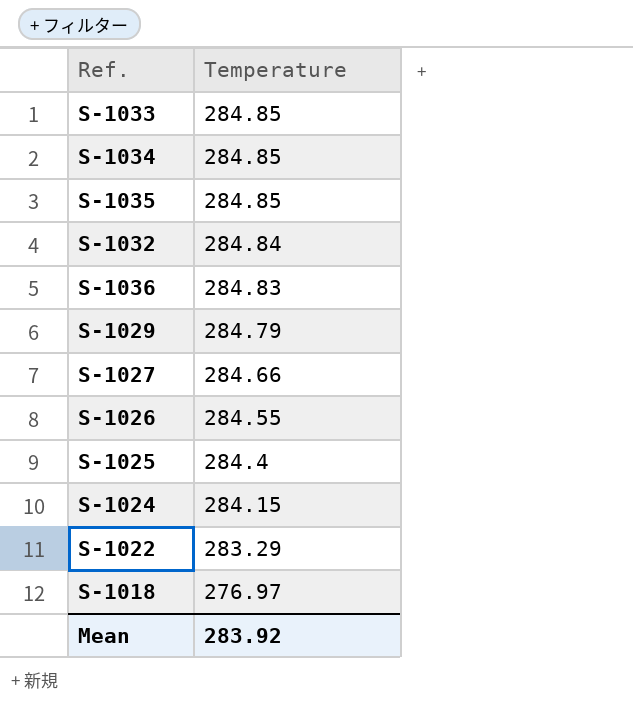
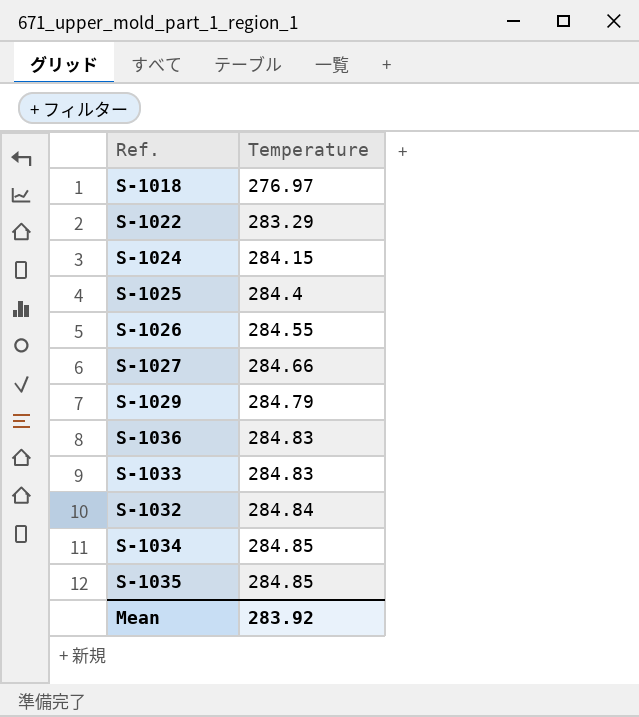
row order: Temperature descending -> Temperature ascending
S-1033 | Temperature: 284.85 -> 284.83

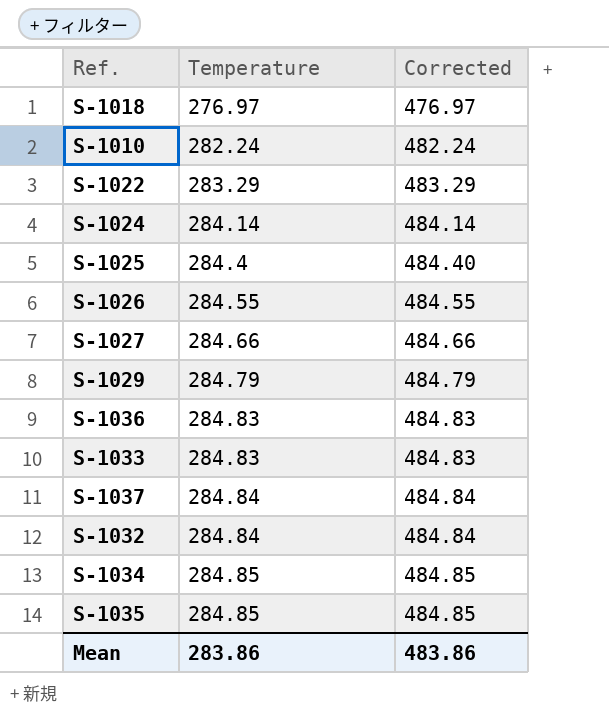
column Corrected | formula: none -> [Temperature] + 200
row S-1010: none -> 282.24 | 482.24
S-1024 | Temperature: 284.15 -> 284.14
row S-1037: none -> 284.84 | 484.84
Mean | Temperature: 283.92 -> 283.86

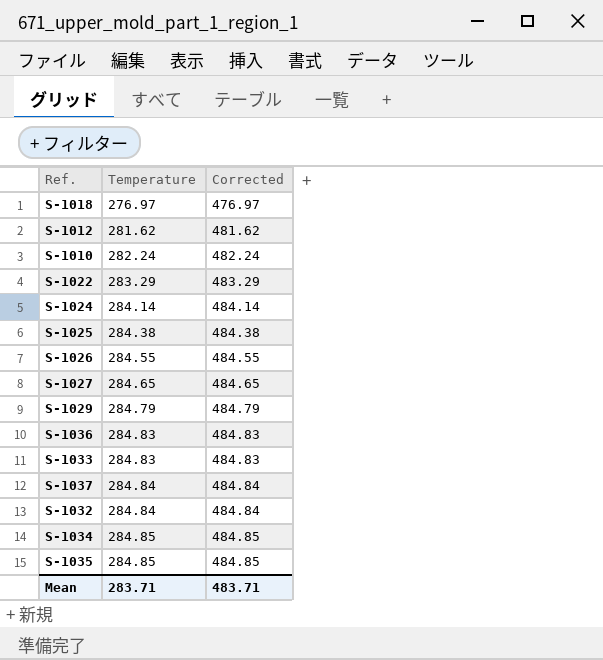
row S-1012: none -> 281.62 | 481.62
S-1025 | Temperature: 284.4 -> 284.38
S-1025 | Corrected: 484.40 -> 484.38
S-1027 | Temperature: 284.66 -> 284.65
S-1027 | Corrected: 484.66 -> 484.65
Mean | Temperature: 283.86 -> 283.71
Mean | Corrected: 483.86 -> 483.71

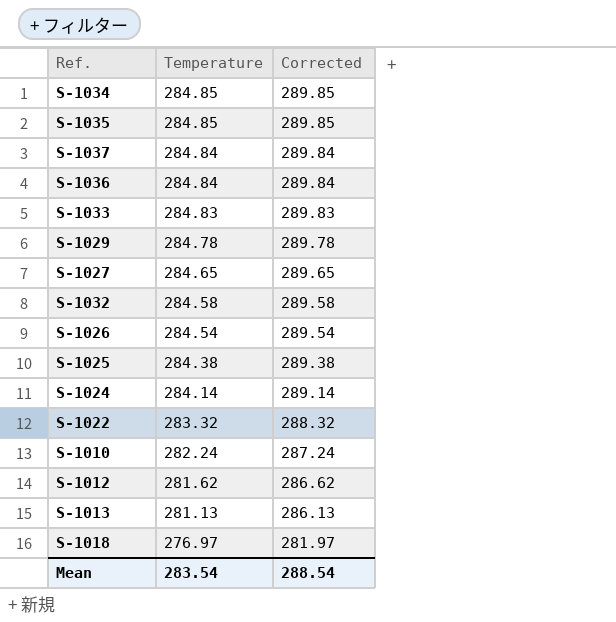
row order: Temperature ascending -> Temperature descending
column Corrected | formula: [Temperature] + 200 -> [Temperature] + 5
S-1036 | Temperature: 284.83 -> 284.84
S-1029 | Temperature: 284.79 -> 284.78
S-1032 | Temperature: 284.84 -> 284.58
S-1026 | Temperature: 284.55 -> 284.54
S-1022 | Temperature: 283.29 -> 283.32
row S-1013: none -> 281.13 | 286.13
Mean | Temperature: 283.71 -> 283.54
Mean | Corrected: 483.71 -> 288.54

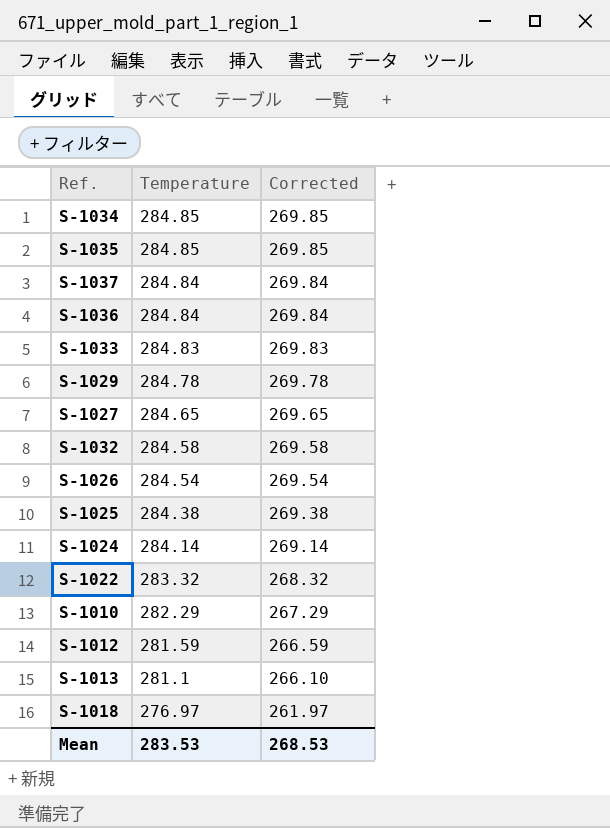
column Corrected | formula: [Temperature] + 5 -> [Temperature] - 15
S-1010 | Temperature: 282.24 -> 282.29
S-1012 | Temperature: 281.62 -> 281.59
S-1013 | Temperature: 281.13 -> 281.1
Mean | Temperature: 283.54 -> 283.53
Mean | Corrected: 288.54 -> 268.53

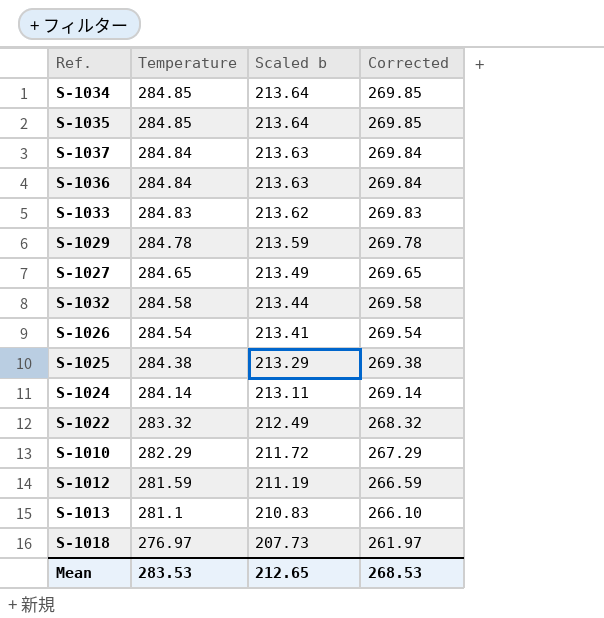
column Scaled b | formula: none -> [Temperature] * 0.75

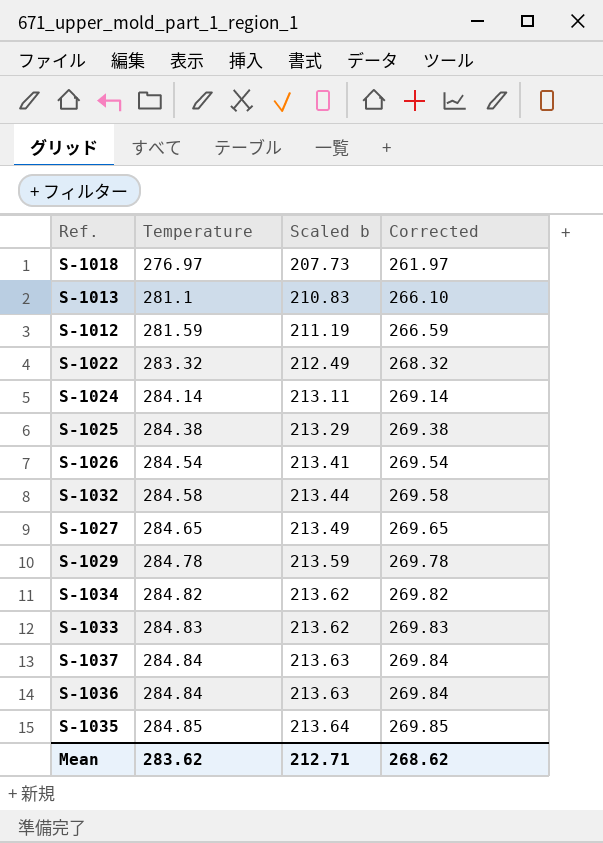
row order: Temperature descending -> Temperature ascending
row S-1010: 282.29 | 211.72 | 267.29 -> none
S-1034 | Temperature: 284.85 -> 284.82
S-1034 | Scaled b: 213.64 -> 213.62
S-1034 | Corrected: 269.85 -> 269.82
Mean | Temperature: 283.53 -> 283.62
Mean | Scaled b: 212.65 -> 212.71
Mean | Corrected: 268.53 -> 268.62

